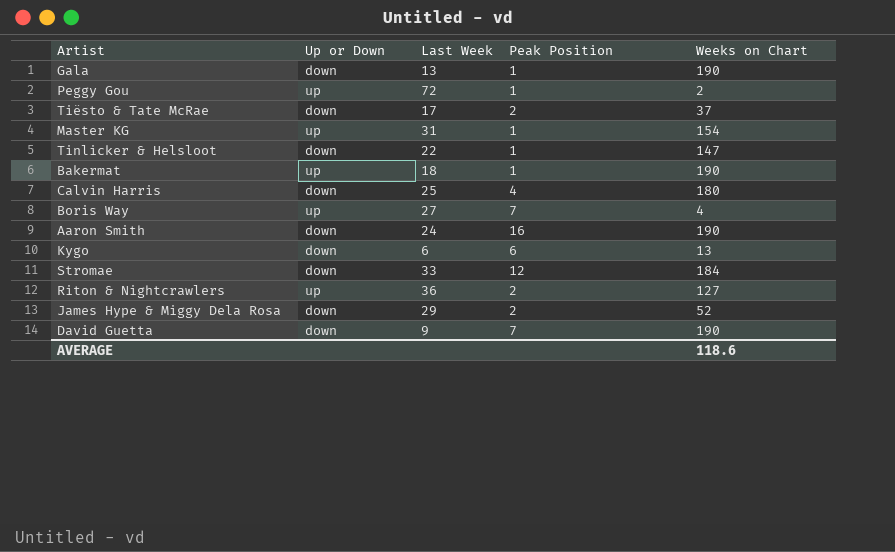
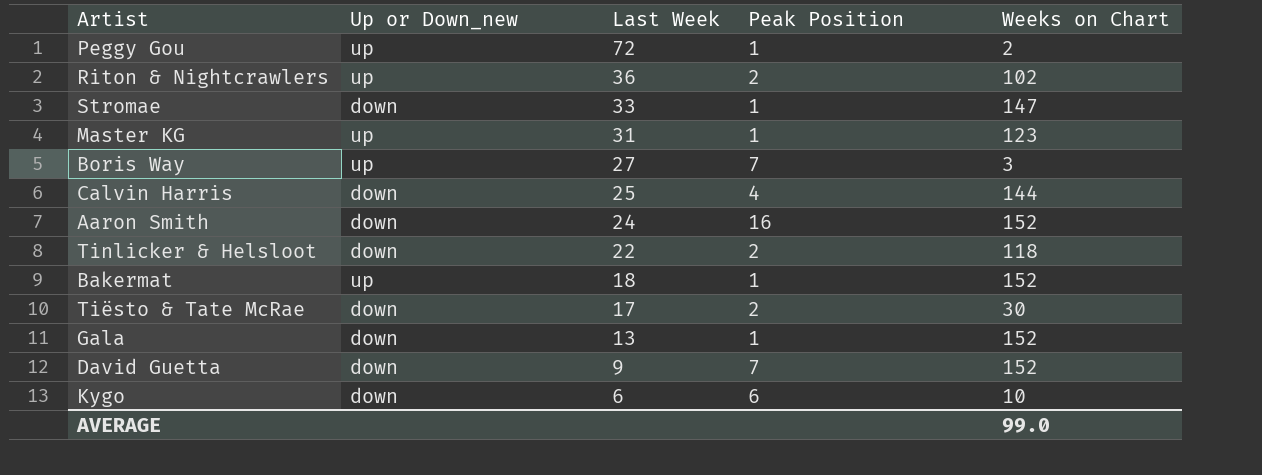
row order: none -> Last Week descending
column name: Up or Down -> Up or Down_new
row James Hype & Miggy Dela Rosa: down | 29 | 2 | 52 -> none
Riton & Nightcrawlers | Weeks on Chart: 127 -> 102
Stromae | Peak Position: 12 -> 1
Stromae | Weeks on Chart: 184 -> 147
Master KG | Weeks on Chart: 154 -> 123
Boris Way | Weeks on Chart: 4 -> 3
Calvin Harris | Weeks on Chart: 180 -> 144
Aaron Smith | Weeks on Chart: 190 -> 152
Tinlicker & Helsloot | Peak Position: 1 -> 2
Tinlicker & Helsloot | Weeks on Chart: 147 -> 118
Bakermat | Weeks on Chart: 190 -> 152
Tiësto & Tate McRae | Weeks on Chart: 37 -> 30
Gala | Weeks on Chart: 190 -> 152
David Guetta | Weeks on Chart: 190 -> 152
Kygo | Weeks on Chart: 13 -> 10
AVERAGE | Weeks on Chart: 118.6 -> 99.0

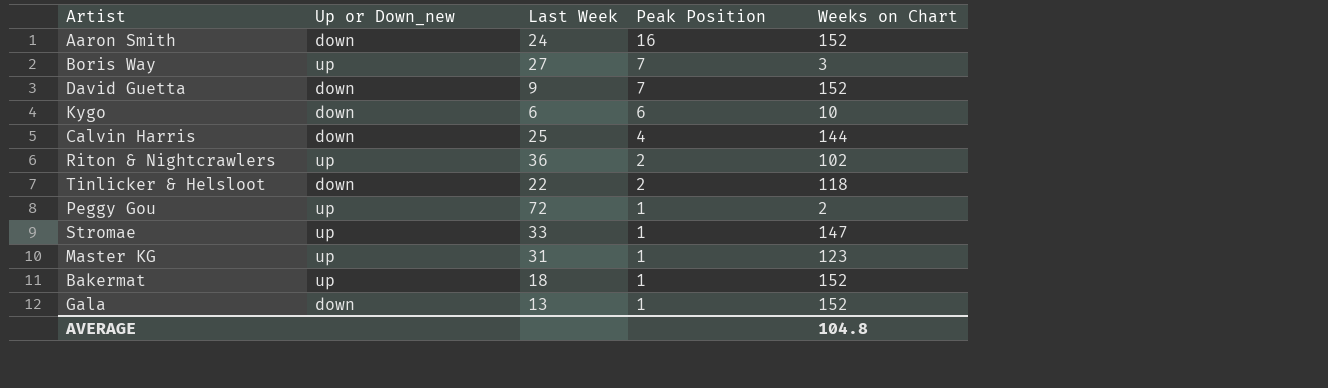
row order: Last Week descending -> Peak Position descending
row Tiësto & Tate McRae: down | 17 | 2 | 30 -> none
Stromae | Up or Down_new: down -> up
AVERAGE | Weeks on Chart: 99.0 -> 104.8

